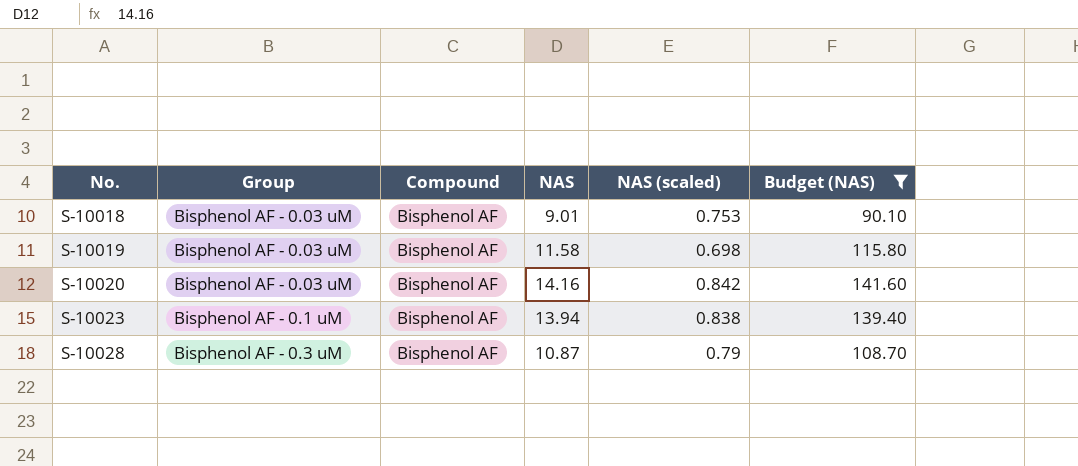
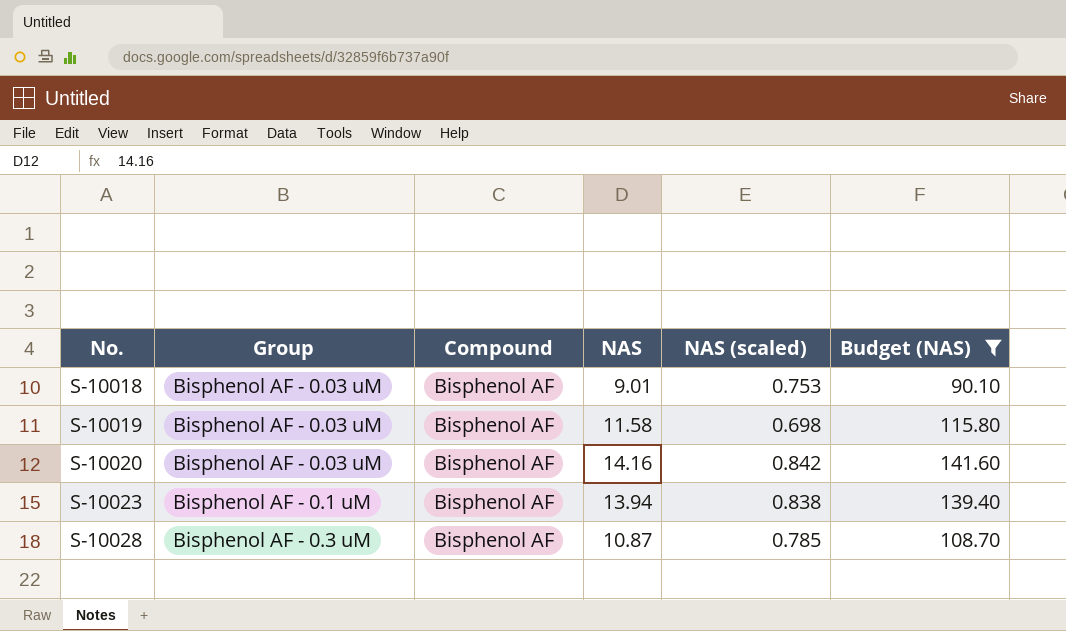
S-10028 | NAS (scaled): 0.79 -> 0.785

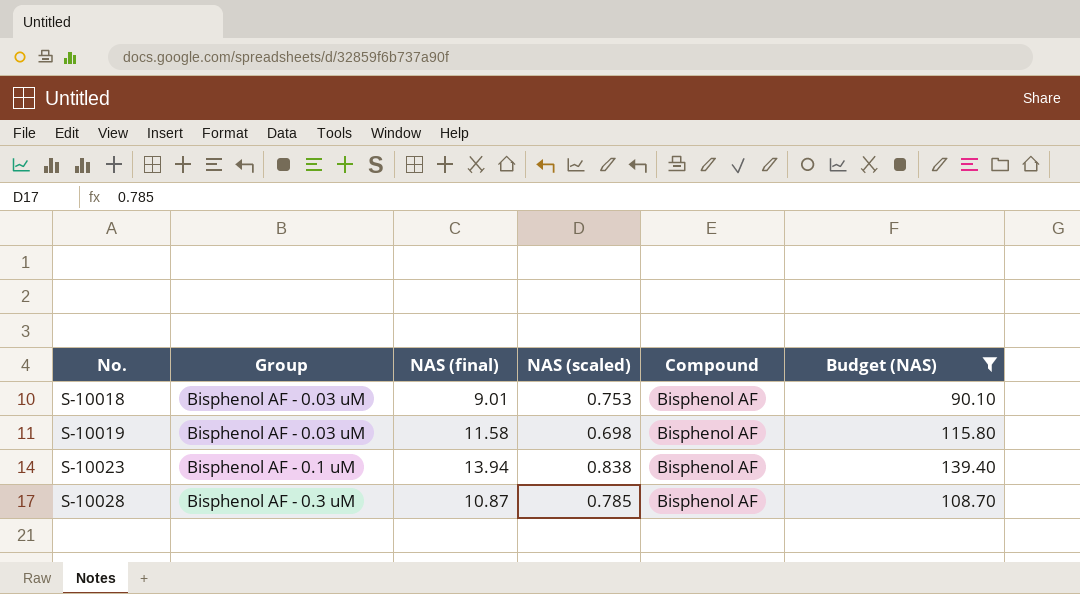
column name: NAS -> NAS (final)
column Compound | position: 3 -> 5
row S-10020: Bisphenol AF - 0.03 uM | Bisphenol AF | 14.16 | 0.842 | 141.60 -> none

